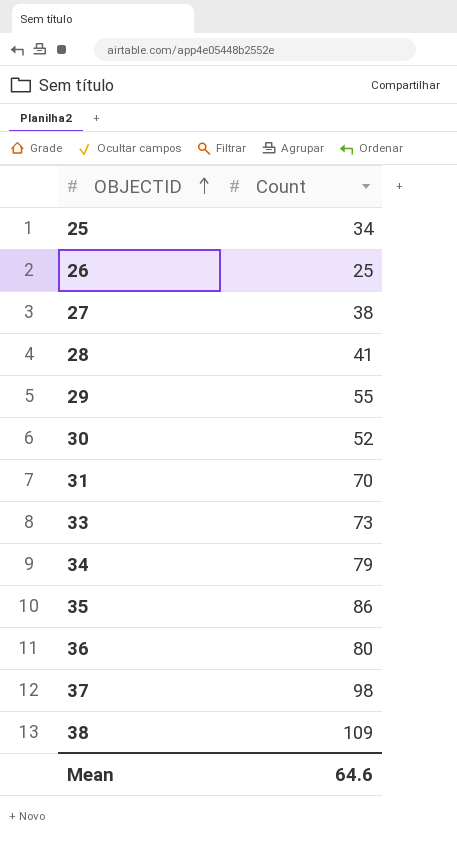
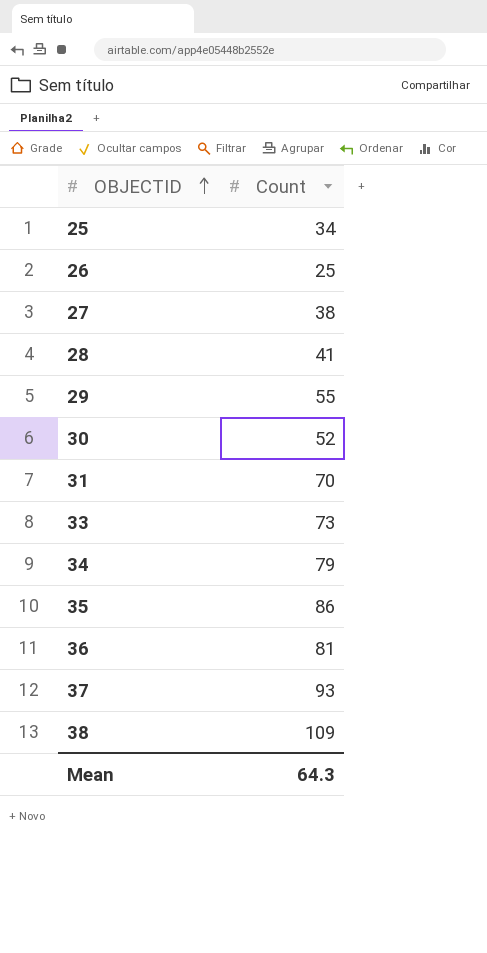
36 | Count: 80 -> 81
37 | Count: 98 -> 93
Mean | Count: 64.6 -> 64.3

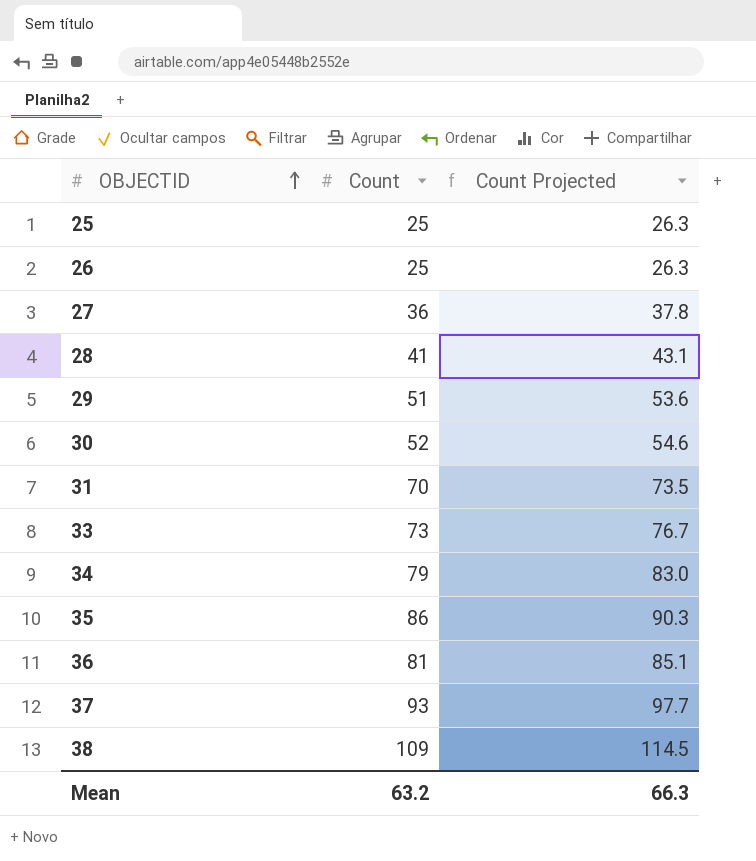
column Count Projected | formula: none -> [Count] * 1.05
25 | Count: 34 -> 25
27 | Count: 38 -> 36
29 | Count: 55 -> 51
Mean | Count: 64.3 -> 63.2

